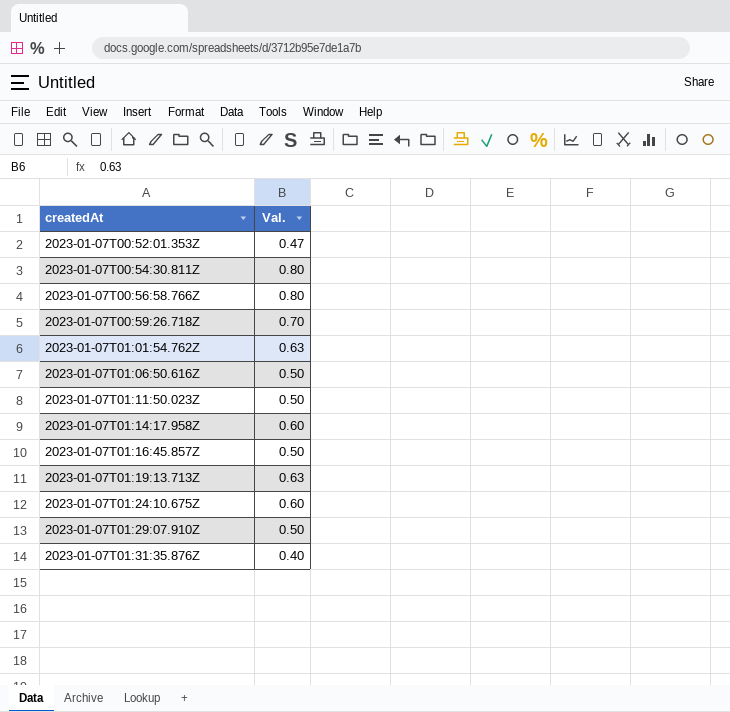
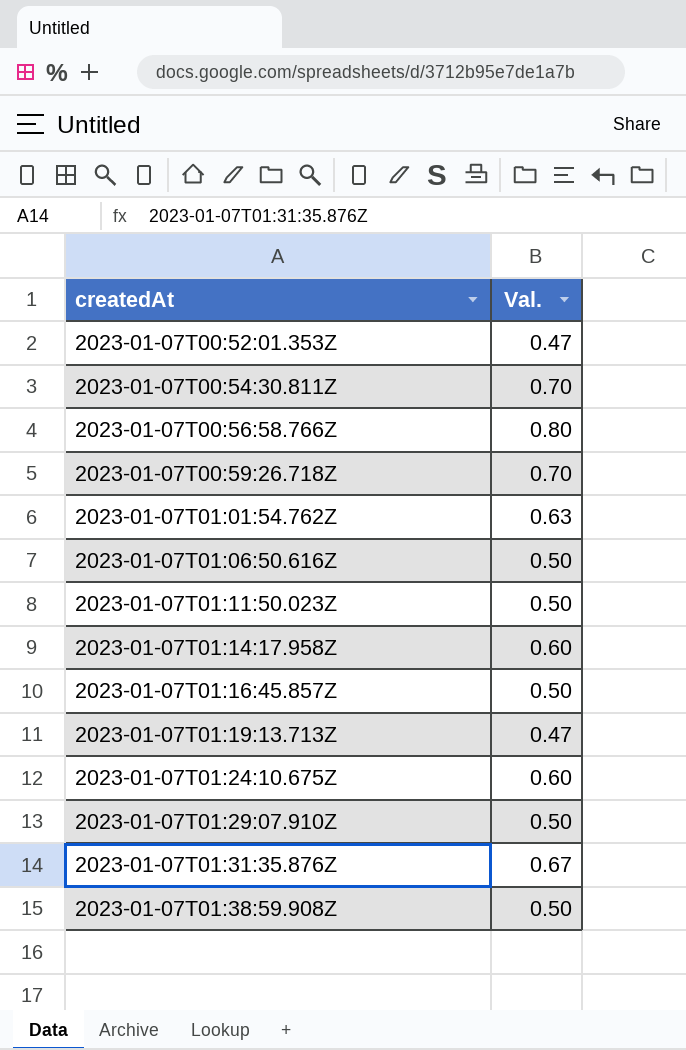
2023-01-07T00:54:30.811Z | Val.: 0.80 -> 0.70
2023-01-07T01:19:13.713Z | Val.: 0.63 -> 0.47
2023-01-07T01:31:35.876Z | Val.: 0.40 -> 0.67
row 2023-01-07T01:38:59.908Z: none -> 0.50

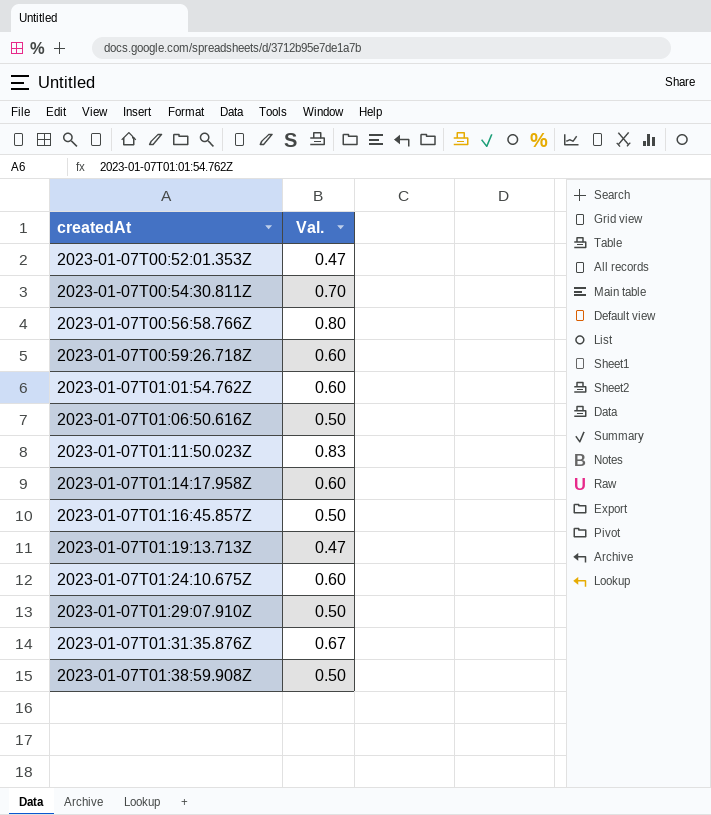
2023-01-07T00:59:26.718Z | Val.: 0.70 -> 0.60
2023-01-07T01:01:54.762Z | Val.: 0.63 -> 0.60
2023-01-07T01:11:50.023Z | Val.: 0.50 -> 0.83

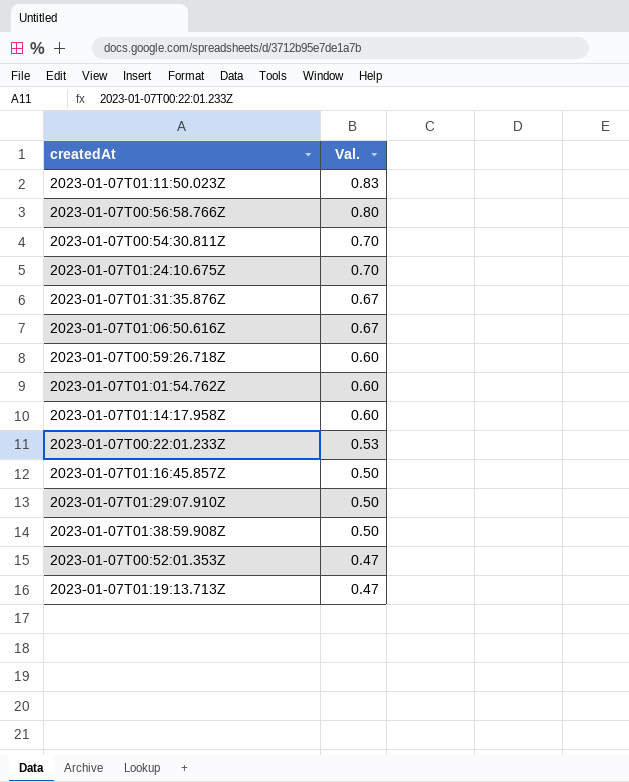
row order: createdAt ascending -> Val. descending
2023-01-07T01:24:10.675Z | Val.: 0.60 -> 0.70
2023-01-07T01:06:50.616Z | Val.: 0.50 -> 0.67
row 2023-01-07T00:22:01.233Z: none -> 0.53

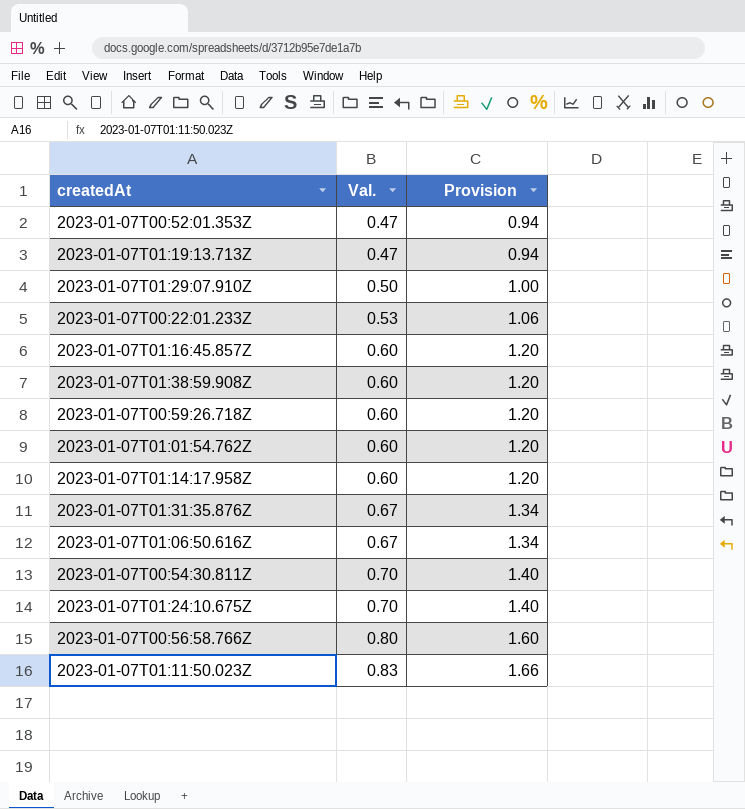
row order: Val. descending -> Val. ascending
column Provision | formula: none -> [Val.] * 2
2023-01-07T01:16:45.857Z | Val.: 0.50 -> 0.60
2023-01-07T01:38:59.908Z | Val.: 0.50 -> 0.60

